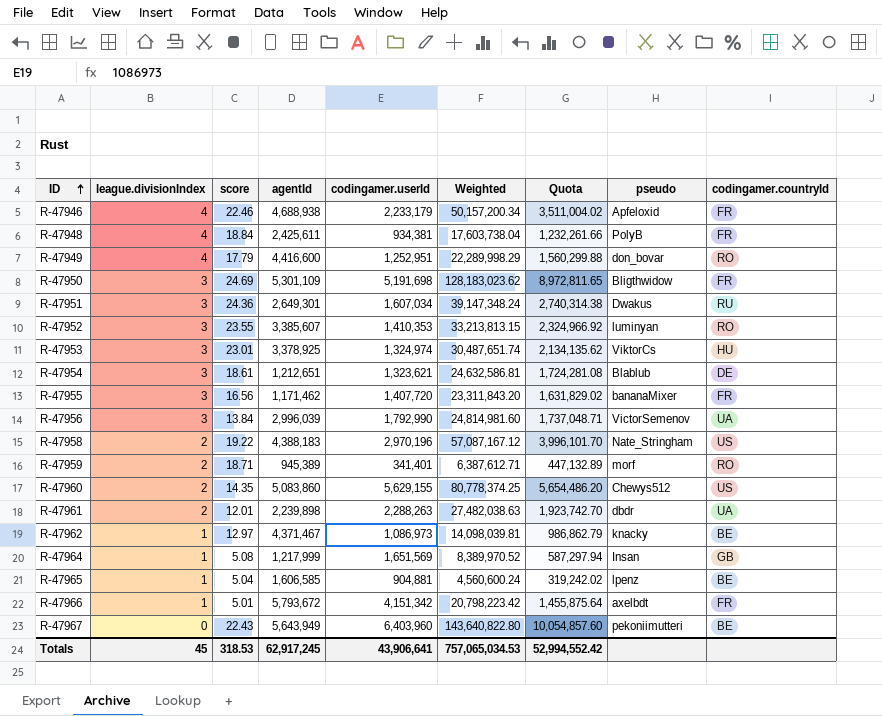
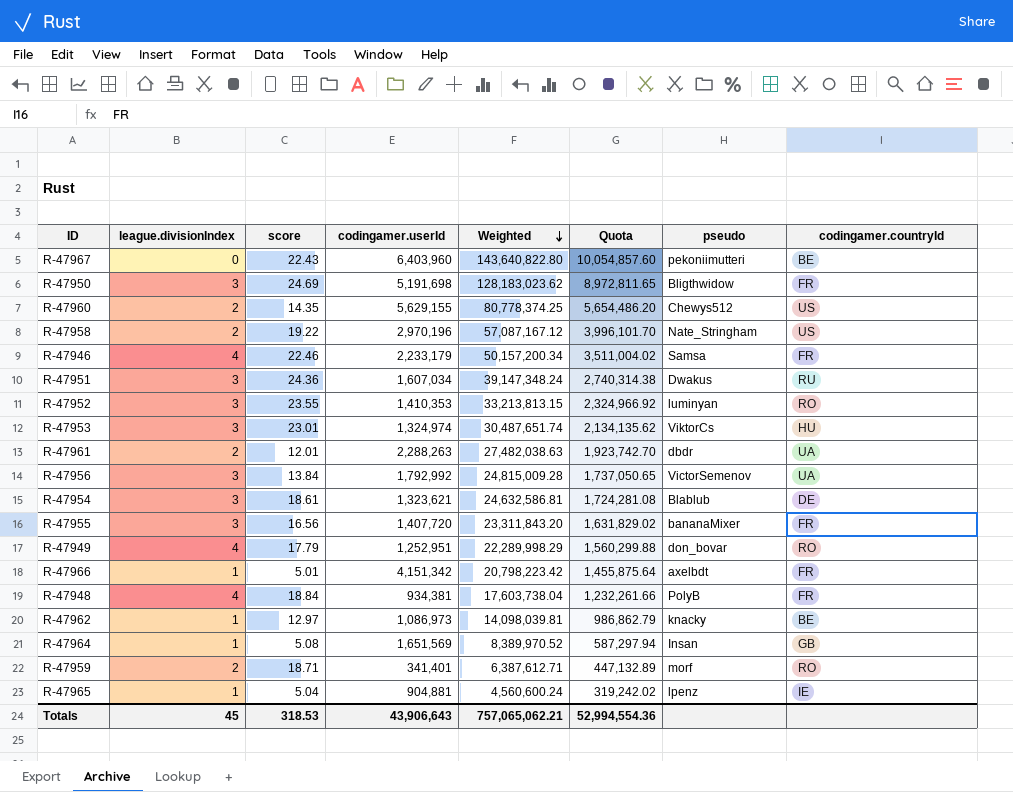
row order: ID ascending -> Weighted descending
column agentId | position: 4 -> none
R-47946 | pseudo: Apfeloxid -> Samsa
R-47956 | codingamer.userId: 1,792,990 -> 1,792,992
R-47956 | Weighted: 24,814,981.60 -> 24,815,009.28
R-47956 | Quota: 1,737,048.71 -> 1,737,050.65
R-47965 | codingamer.countryId: BE -> IE
Totals | codingamer.userId: 43,906,641 -> 43,906,643
Totals | Weighted: 757,065,034.53 -> 757,065,062.21
Totals | Quota: 52,994,552.42 -> 52,994,554.36

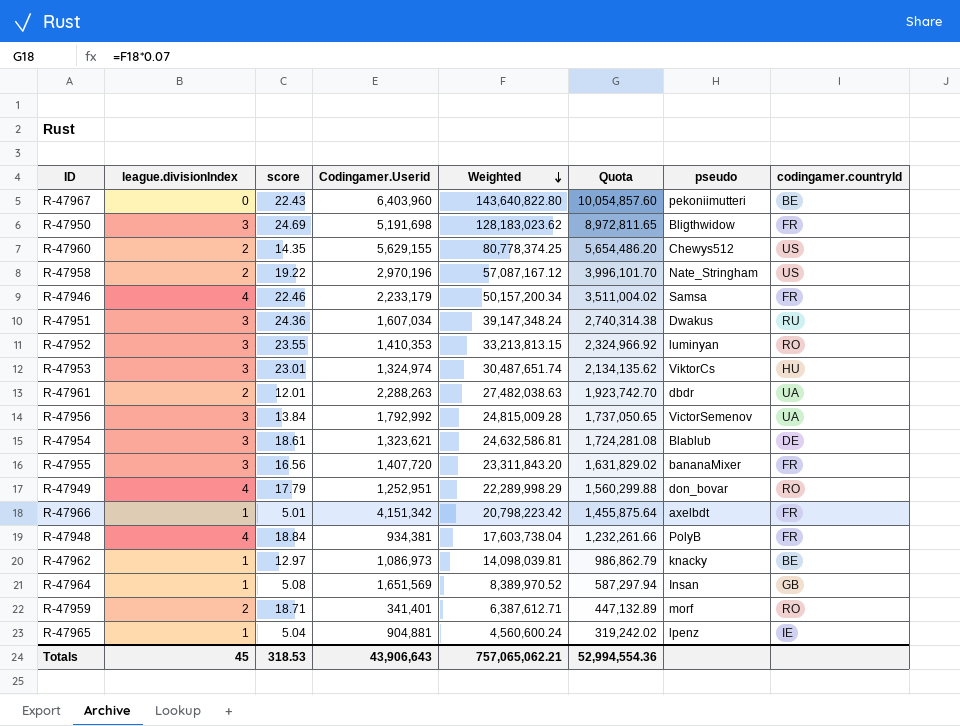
column name: codingamer.userId -> Codingamer.Userid

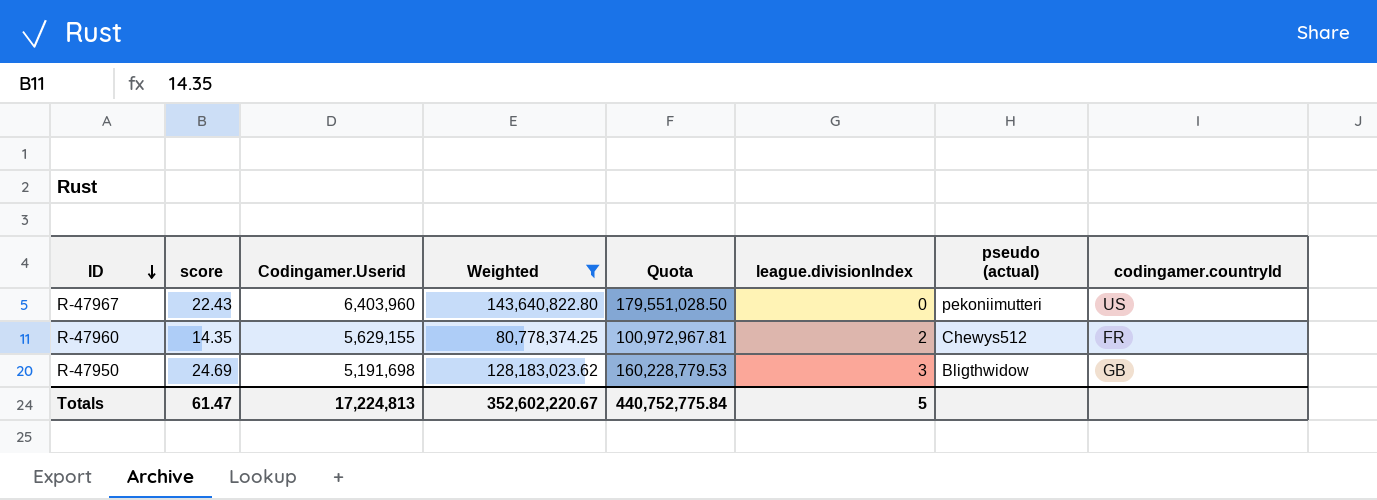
filter: none -> Weighted >= 80,778,374.25
row order: Weighted descending -> ID descending
column Quota | formula: [Weighted] * 0.07 -> [Weighted] * 1.25
column league.divisionIndex | position: 2 -> 6
column name: pseudo -> pseudo (actual)
R-47967 | codingamer.countryId: BE -> US
R-47960 | codingamer.countryId: US -> FR
R-47950 | codingamer.countryId: FR -> GB
Totals | score: 318.53 -> 61.47
Totals | Codingamer.Userid: 43,906,643 -> 17,224,813
Totals | Weighted: 757,065,062.21 -> 352,602,220.67
Totals | Quota: 52,994,554.36 -> 440,752,775.84
Totals | league.divisionIndex: 45 -> 5

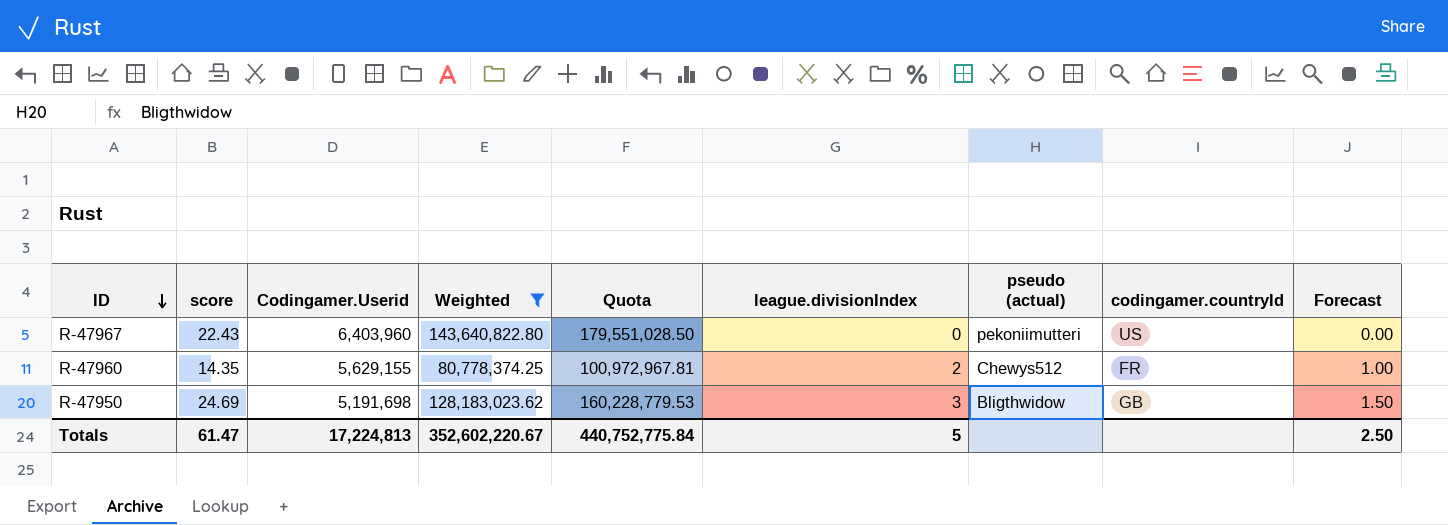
column Forecast | formula: none -> [league.divisionIndex] * 0.5

